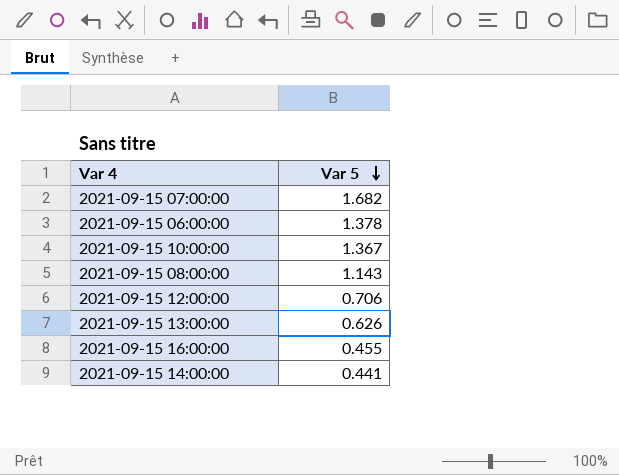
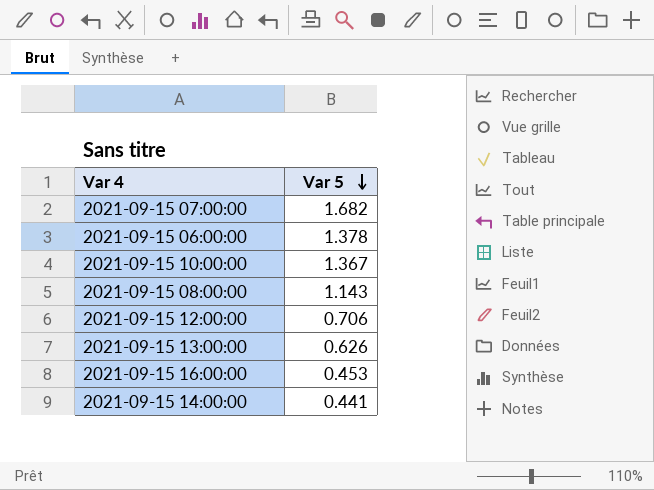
2021-09-15 16:00:00 | Var 5: 0.455 -> 0.453

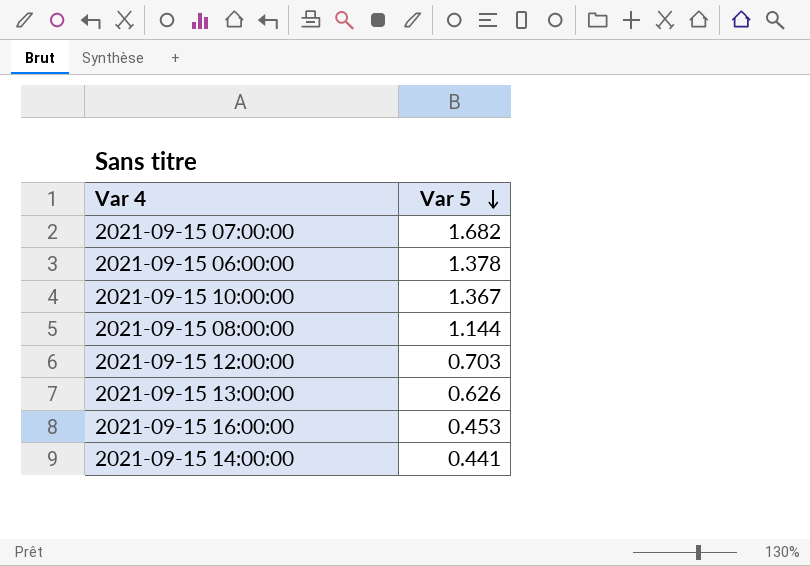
2021-09-15 08:00:00 | Var 5: 1.143 -> 1.144
2021-09-15 12:00:00 | Var 5: 0.706 -> 0.703

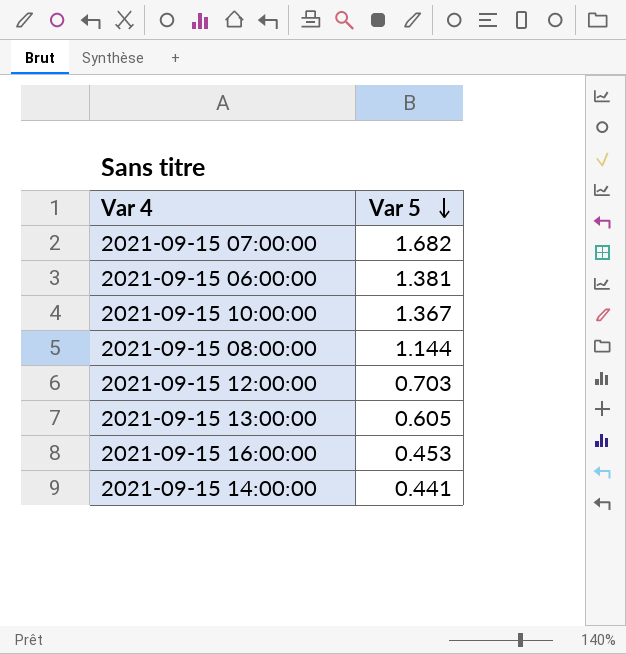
2021-09-15 06:00:00 | Var 5: 1.378 -> 1.381
2021-09-15 13:00:00 | Var 5: 0.626 -> 0.605

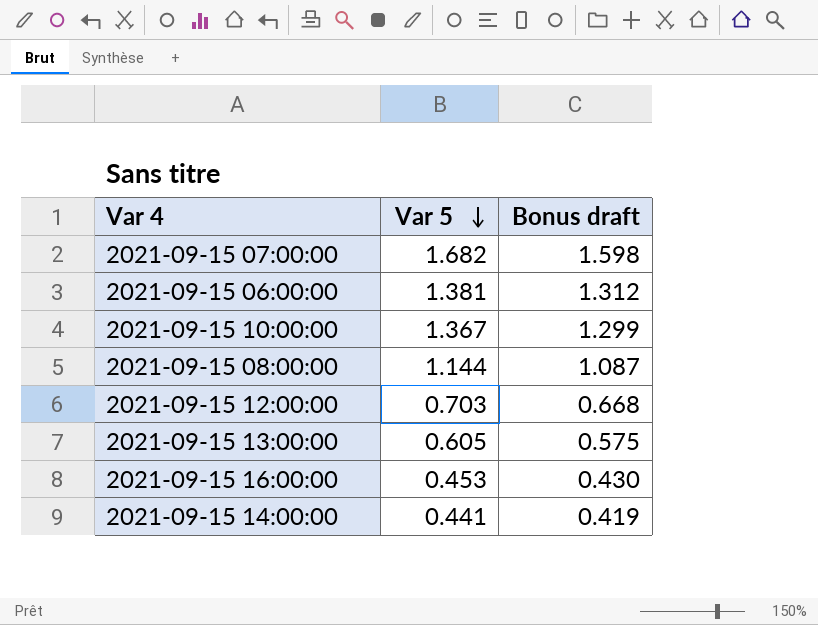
column Bonus draft | formula: none -> [Var 5] * 0.95

